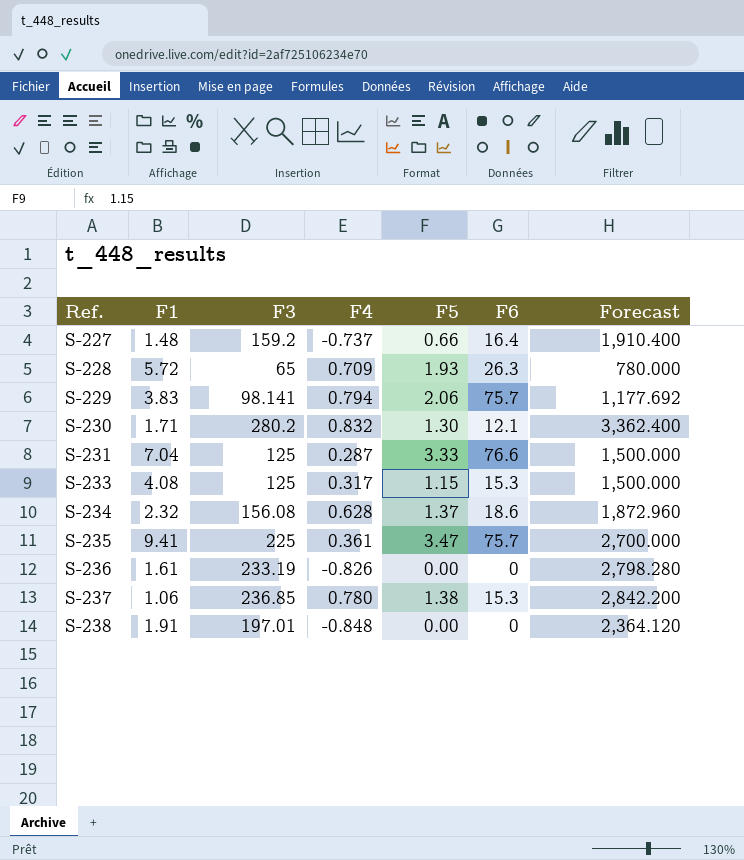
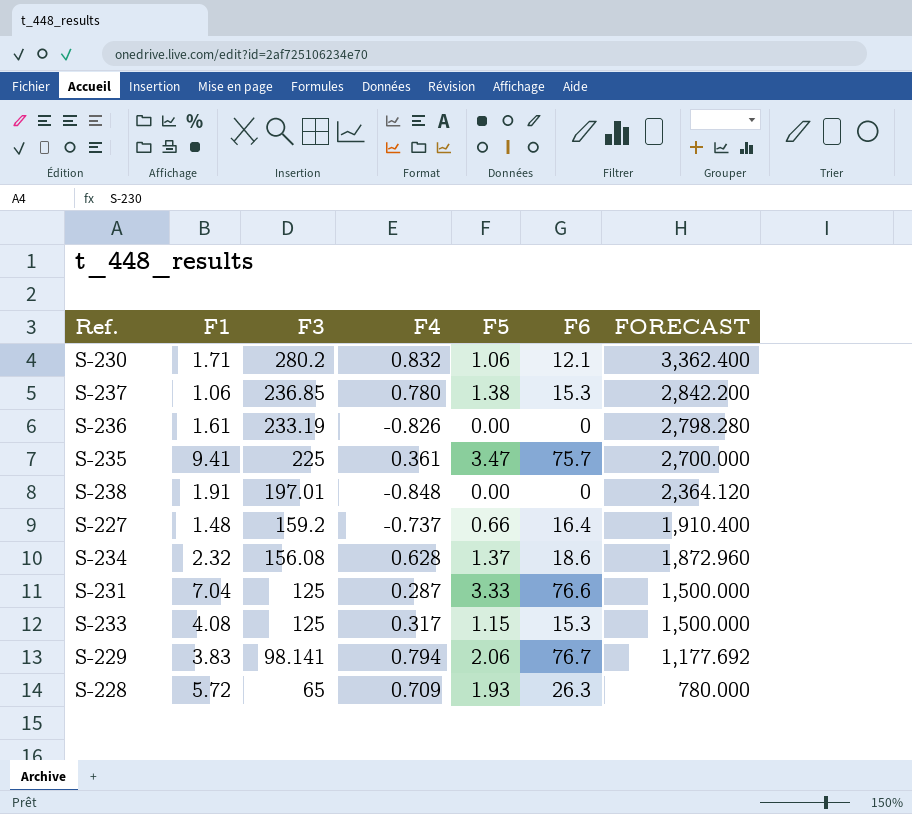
row order: Ref. ascending -> F3 descending
column name: Forecast -> FORECAST
S-230 | F5: 1.30 -> 1.06
S-229 | F6: 75.7 -> 76.7

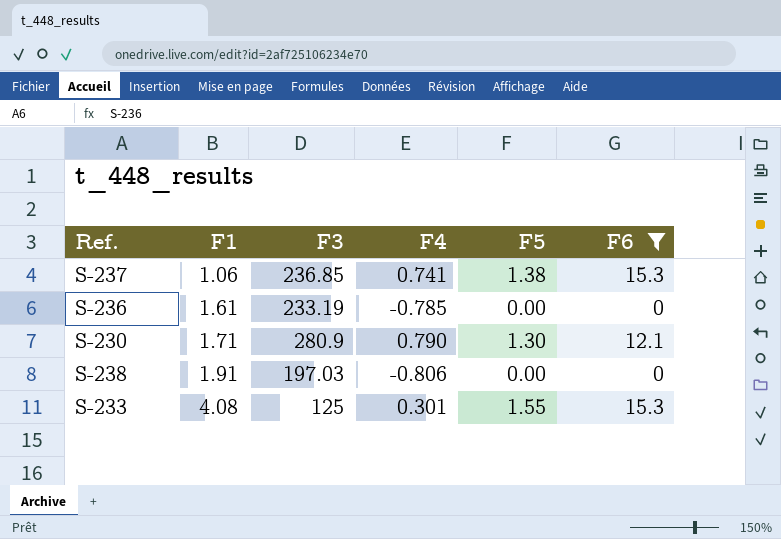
filter: none -> F6 <= 15.3
row order: F3 descending -> F1 ascending
column FORECAST | formula: [F3] * 12 -> none
S-237 | F4: 0.780 -> 0.741
S-236 | F4: -0.826 -> -0.785
S-230 | F3: 280.2 -> 280.9
S-230 | F4: 0.832 -> 0.790
S-230 | F5: 1.06 -> 1.30
S-238 | F3: 197.01 -> 197.03
S-238 | F4: -0.848 -> -0.806
S-233 | F4: 0.317 -> 0.301
S-233 | F5: 1.15 -> 1.55

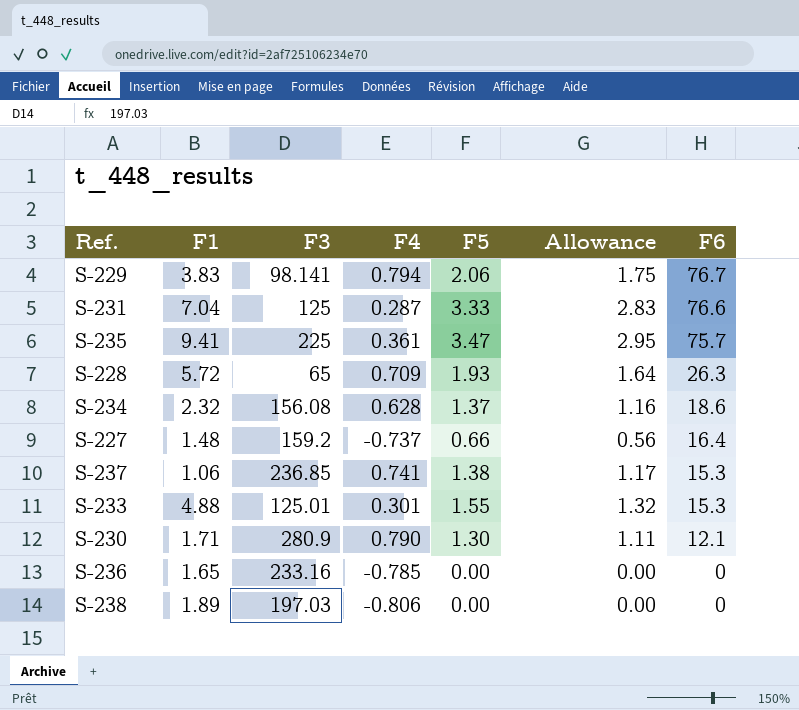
filter: F6 <= 15.3 -> none
row order: F1 ascending -> F6 descending
column Allowance | formula: none -> [F5] * 0.85
S-233 | F1: 4.08 -> 4.88
S-233 | F3: 125 -> 125.01
S-236 | F1: 1.61 -> 1.65
S-236 | F3: 233.19 -> 233.16
S-238 | F1: 1.91 -> 1.89

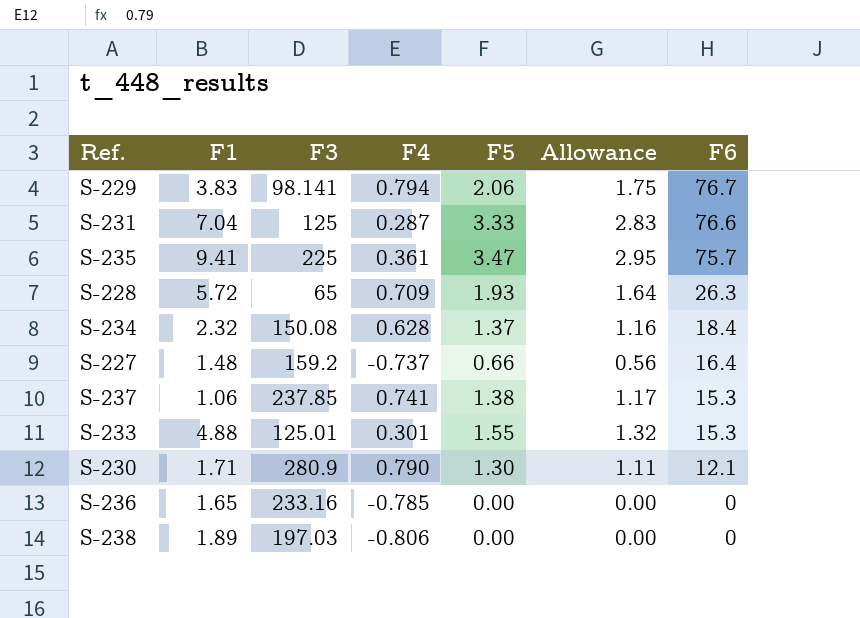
S-234 | F3: 156.08 -> 150.08
S-234 | F6: 18.6 -> 18.4
S-237 | F3: 236.85 -> 237.85

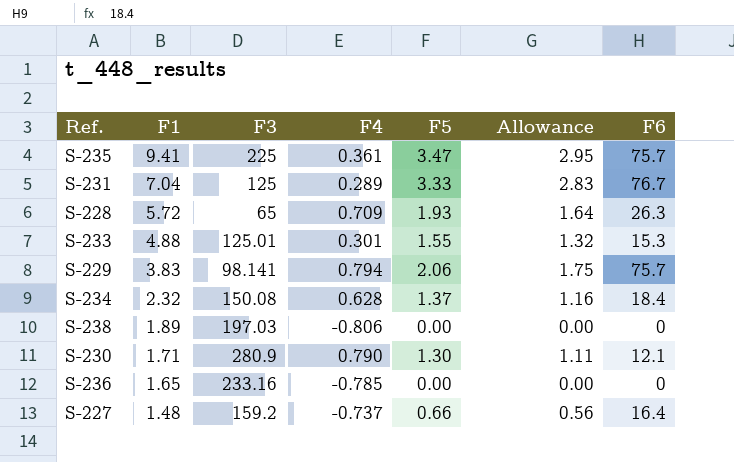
row order: F6 descending -> F1 descending
row S-237: 1.06 | 237.85 | 0.741 | 1.38 | 1.17 | 15.3 -> none
S-231 | F4: 0.287 -> 0.289
S-231 | F6: 76.6 -> 76.7
S-229 | F6: 76.7 -> 75.7

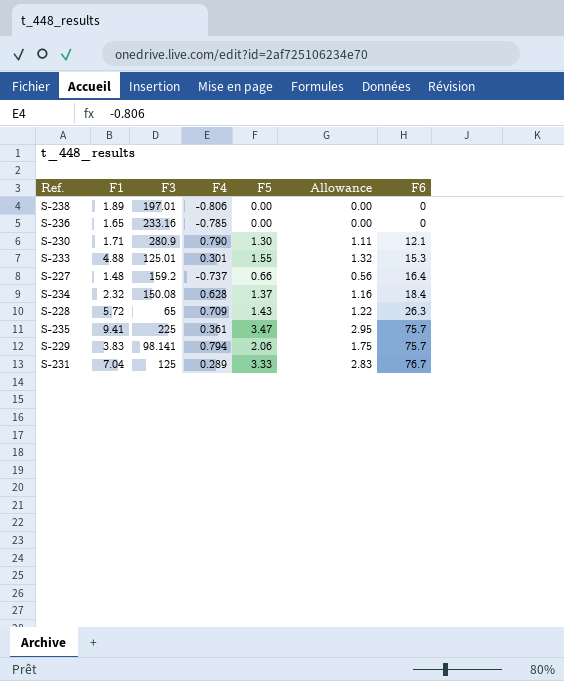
row order: F1 descending -> F6 ascending
S-238 | F3: 197.03 -> 197.01
S-228 | F5: 1.93 -> 1.43
S-228 | Allowance: 1.64 -> 1.22

